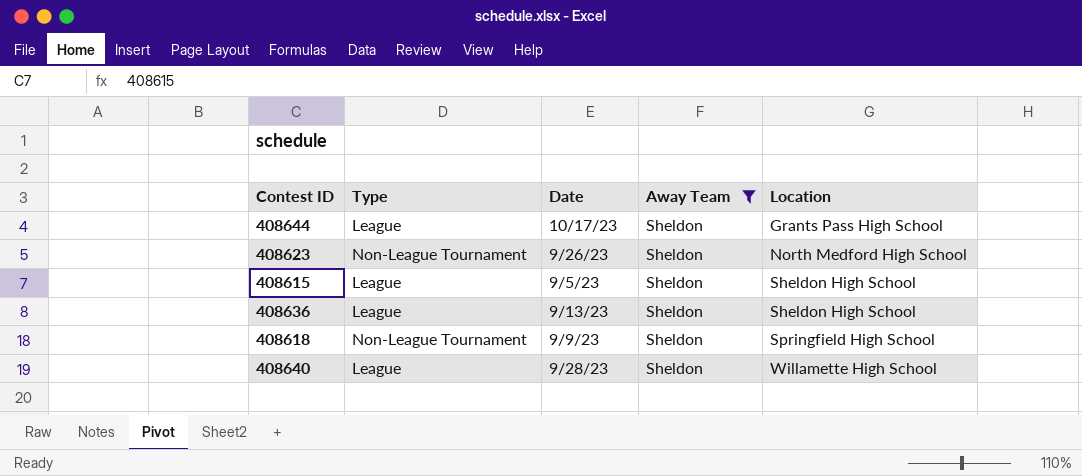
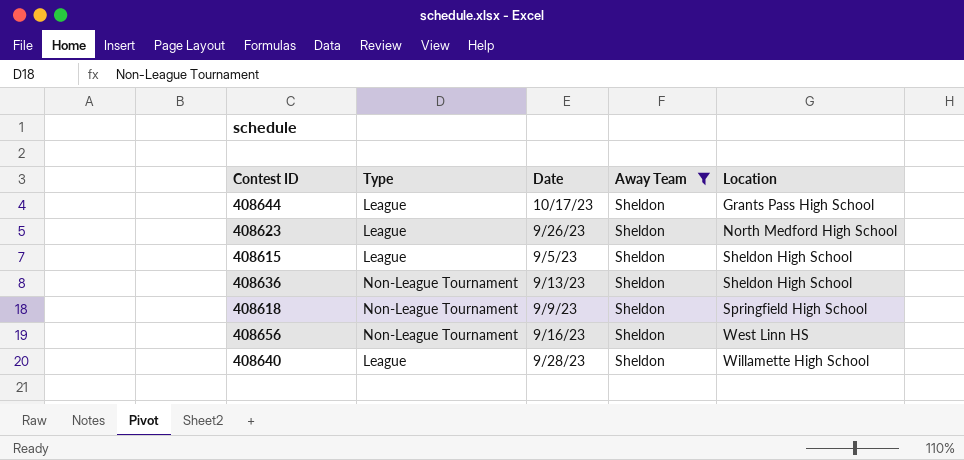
408623 | Type: Non-League Tournament -> League
408636 | Type: League -> Non-League Tournament
row 408656: none -> Non-League Tournament | 9/16/23 | Sheldon | West Linn HS

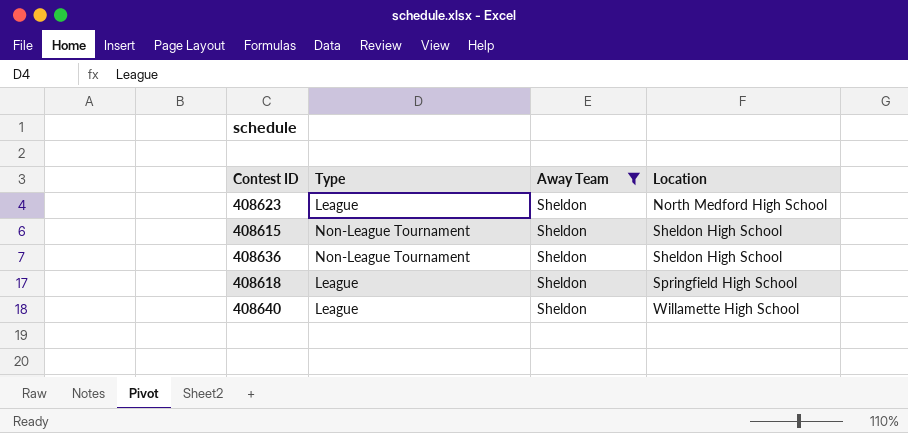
column Date | position: 3 -> none
row 408644: League | 10/17/23 | Sheldon | Grants Pass High School -> none
row 408656: Non-League Tournament | 9/16/23 | Sheldon | West Linn HS -> none
408615 | Type: League -> Non-League Tournament
408618 | Type: Non-League Tournament -> League

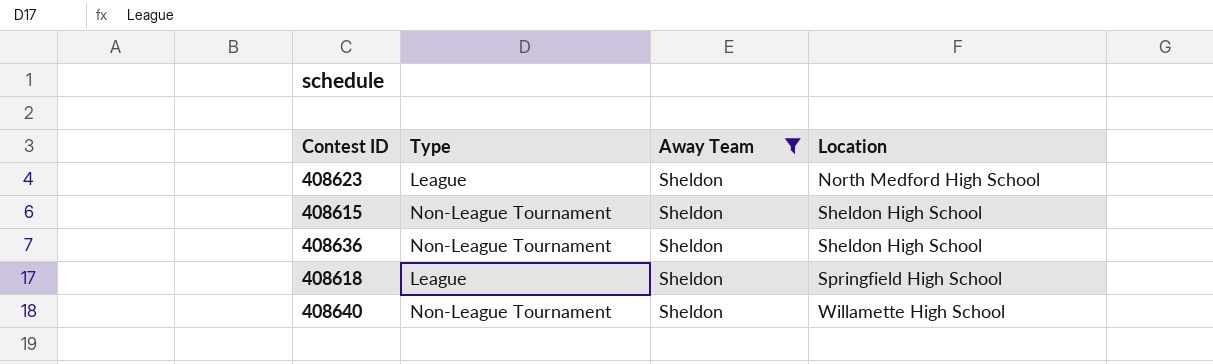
408640 | Type: League -> Non-League Tournament

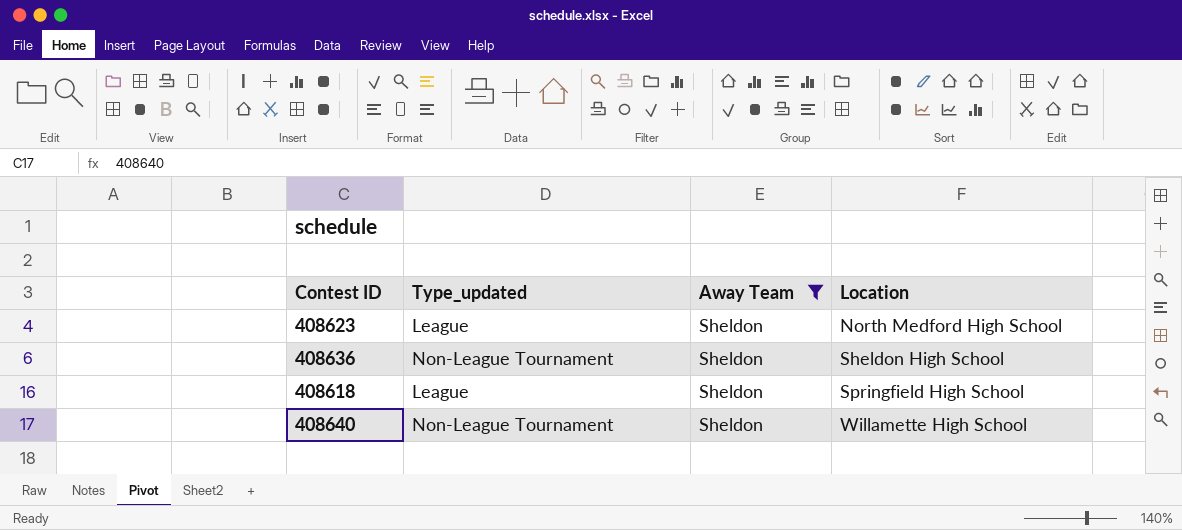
column name: Type -> Type_updated
row 408615: Non-League Tournament | Sheldon | Sheldon High School -> none

